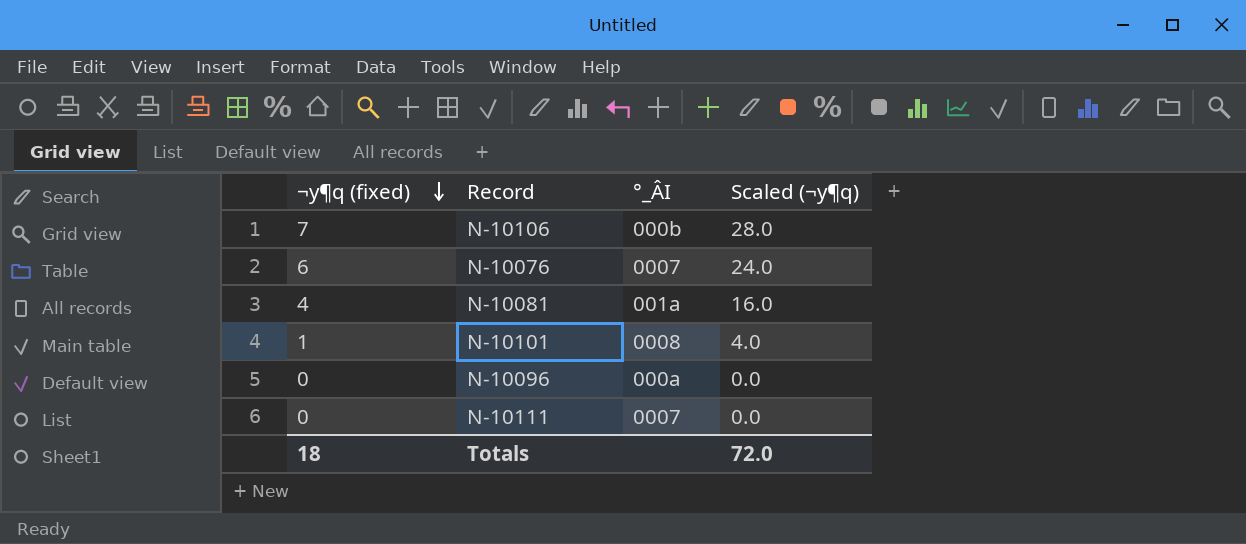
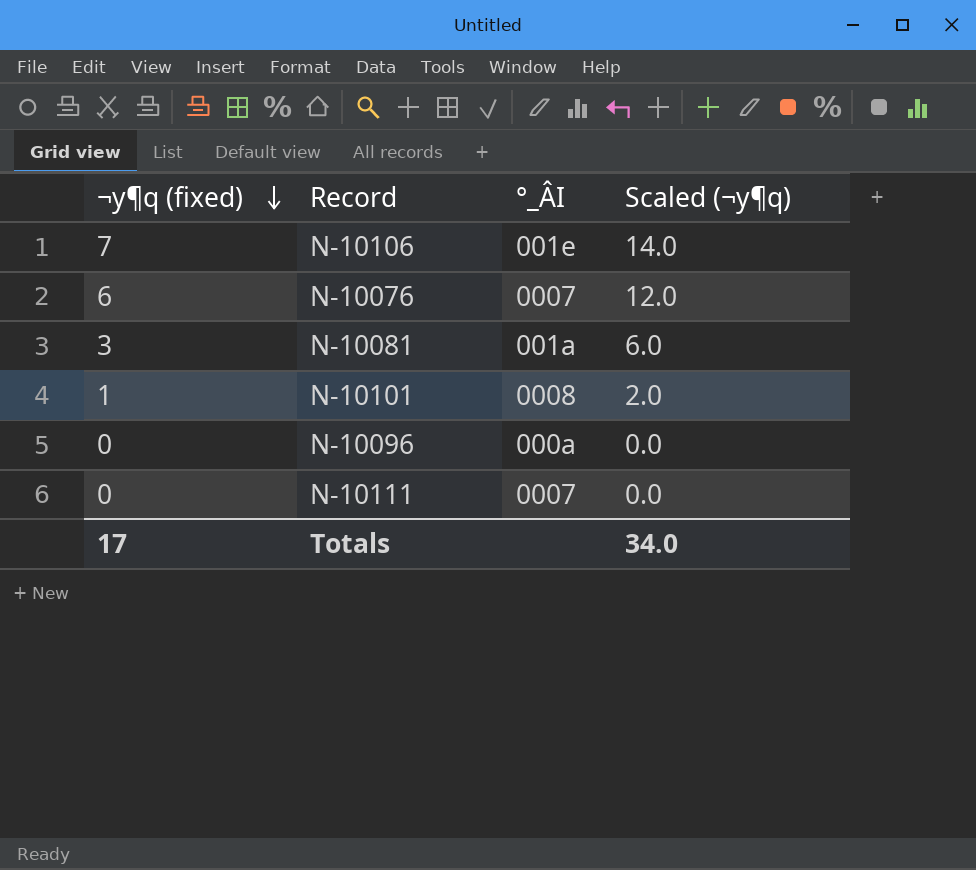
column Scaled (¬y¶q) | formula: [¬y¶q (fixed)] * 4 -> [¬y¶q (fixed)] * 2
N-10106 | °_ÂI: 000b -> 001e
N-10081 | ¬y¶q (fixed): 4 -> 3
Totals | ¬y¶q (fixed): 18 -> 17
Totals | Scaled (¬y¶q): 72.0 -> 34.0

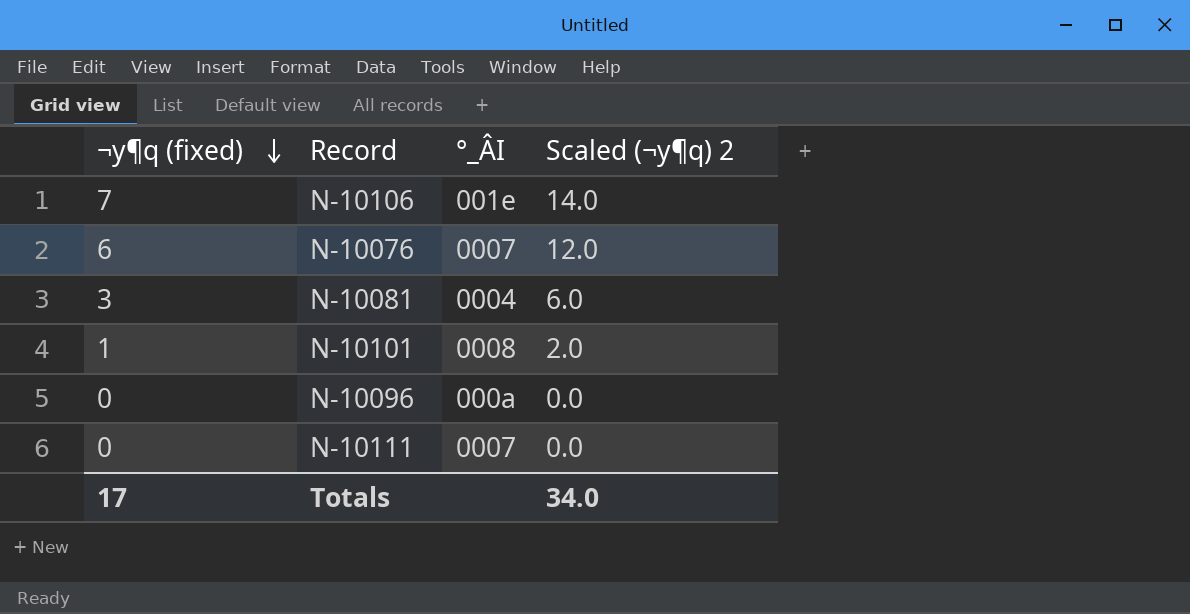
column name: Scaled (¬y¶q) -> Scaled (¬y¶q) 2
N-10081 | °_ÂI: 001a -> 0004

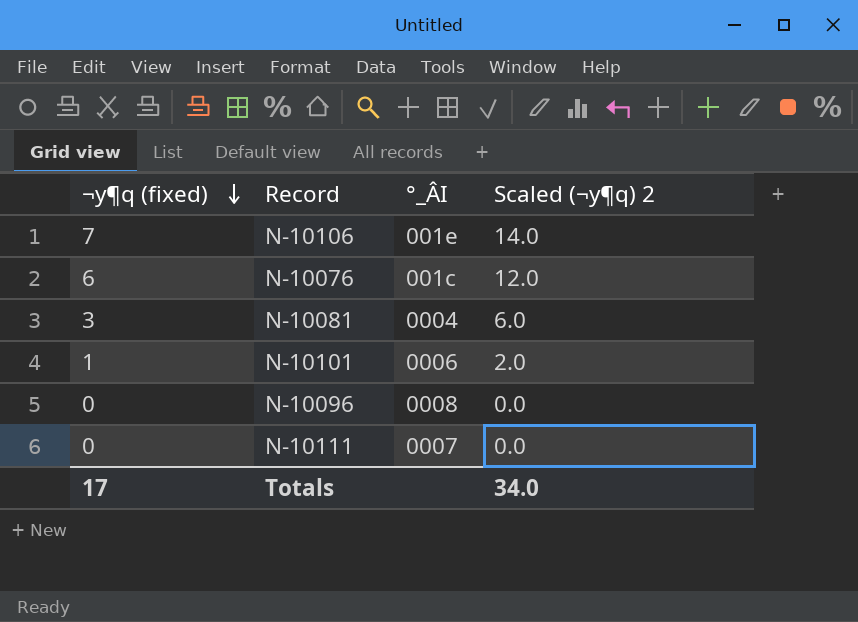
N-10076 | °_ÂI: 0007 -> 001c
N-10101 | °_ÂI: 0008 -> 0006
N-10096 | °_ÂI: 000a -> 0008

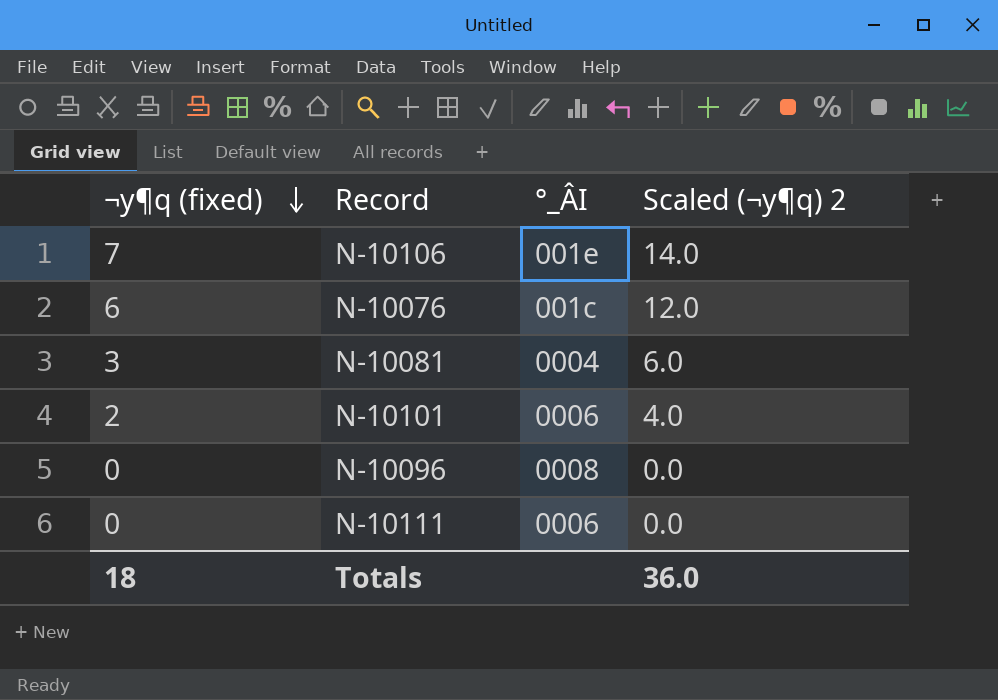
N-10101 | ¬y¶q (fixed): 1 -> 2
N-10101 | Scaled (¬y¶q) 2: 2.0 -> 4.0
N-10111 | °_ÂI: 0007 -> 0006
Totals | ¬y¶q (fixed): 17 -> 18
Totals | Scaled (¬y¶q) 2: 34.0 -> 36.0

